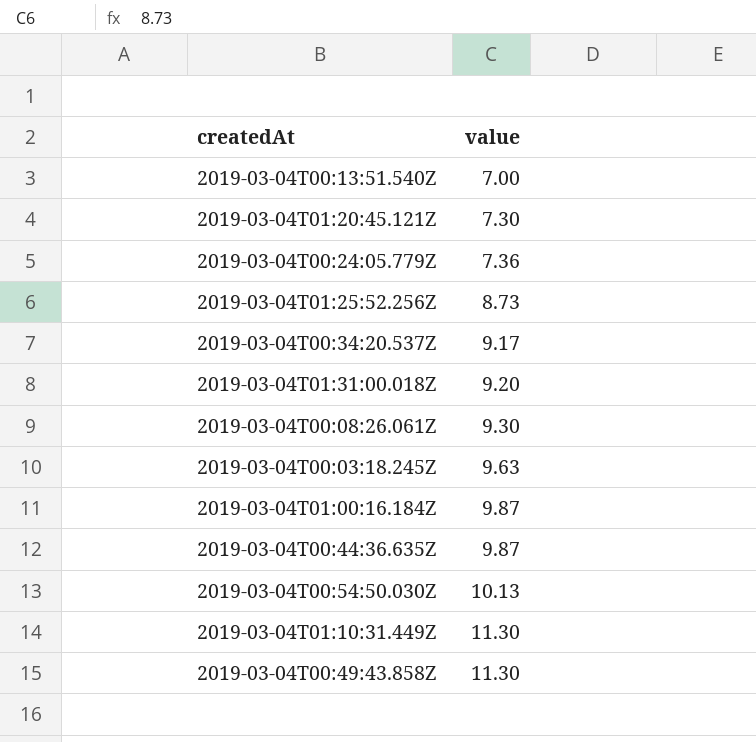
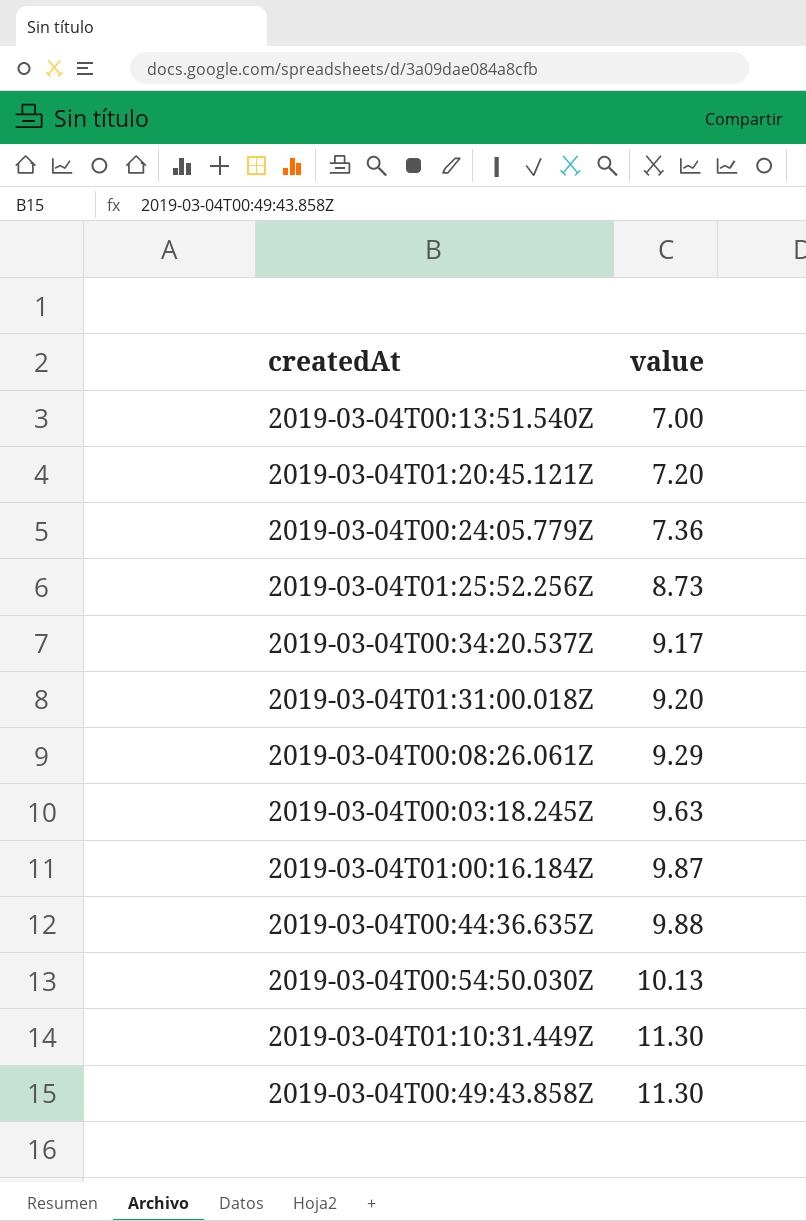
2019-03-04T01:20:45.121Z | value: 7.30 -> 7.20
2019-03-04T00:08:26.061Z | value: 9.30 -> 9.29
2019-03-04T00:44:36.635Z | value: 9.87 -> 9.88

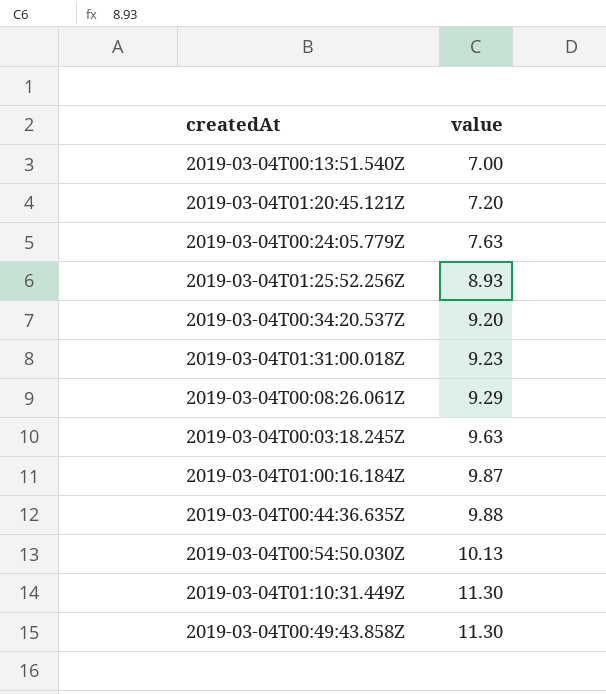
2019-03-04T00:24:05.779Z | value: 7.36 -> 7.63
2019-03-04T01:25:52.256Z | value: 8.73 -> 8.93
2019-03-04T00:34:20.537Z | value: 9.17 -> 9.20
2019-03-04T01:31:00.018Z | value: 9.20 -> 9.23

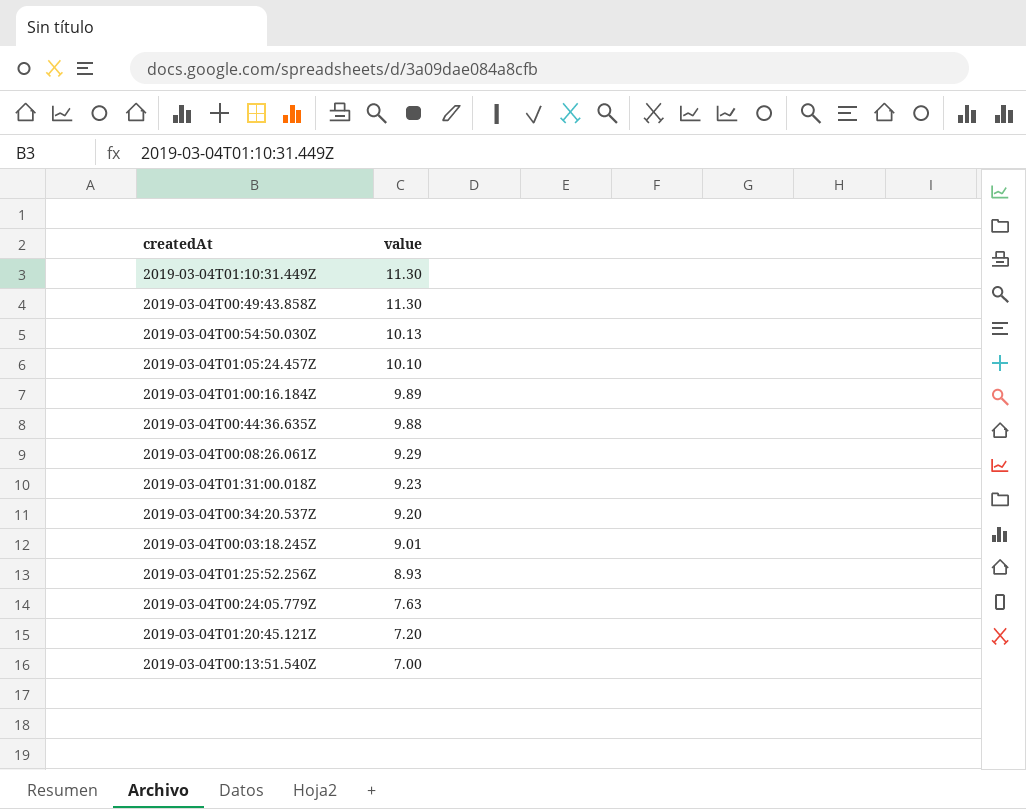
row order: value ascending -> value descending
row 2019-03-04T01:05:24.457Z: none -> 10.10
2019-03-04T01:00:16.184Z | value: 9.87 -> 9.89
2019-03-04T00:03:18.245Z | value: 9.63 -> 9.01

